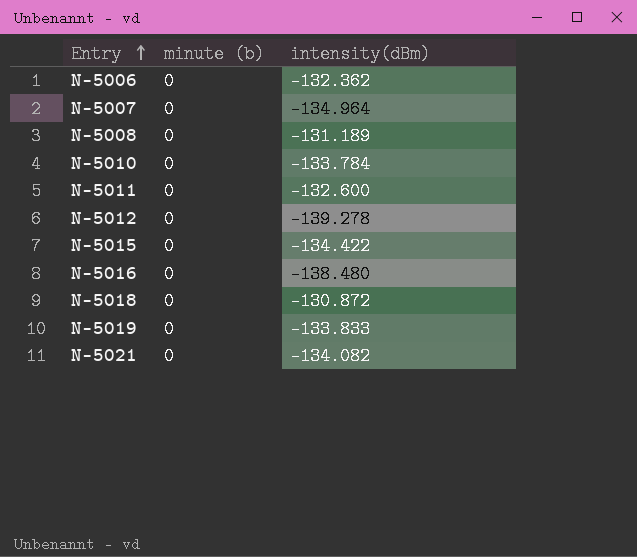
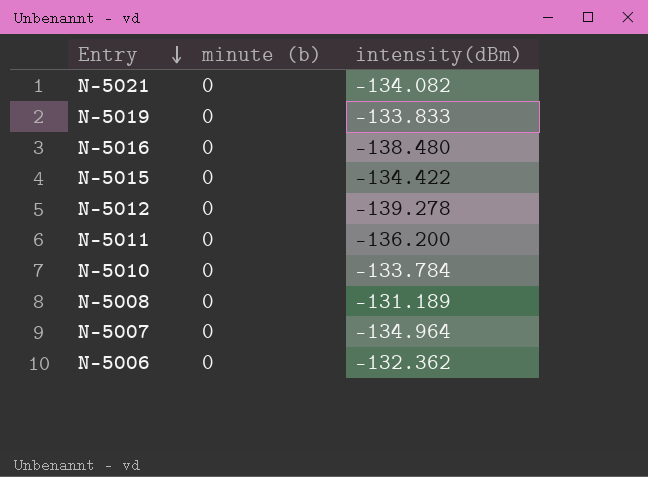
row order: Entry ascending -> Entry descending
row N-5018: 0 | -130.872 -> none
N-5011 | intensity(dBm): -132.600 -> -136.200

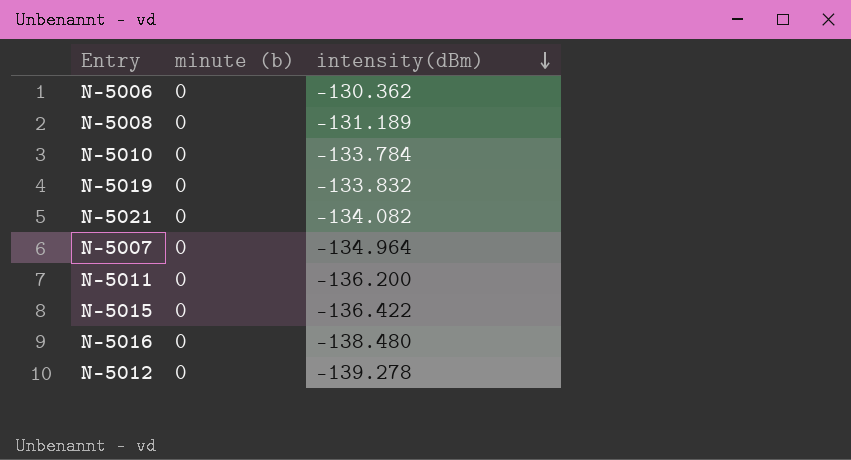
row order: Entry descending -> intensity(dBm) descending
N-5006 | intensity(dBm): -132.362 -> -130.362
N-5019 | intensity(dBm): -133.833 -> -133.832
N-5015 | intensity(dBm): -134.422 -> -136.422

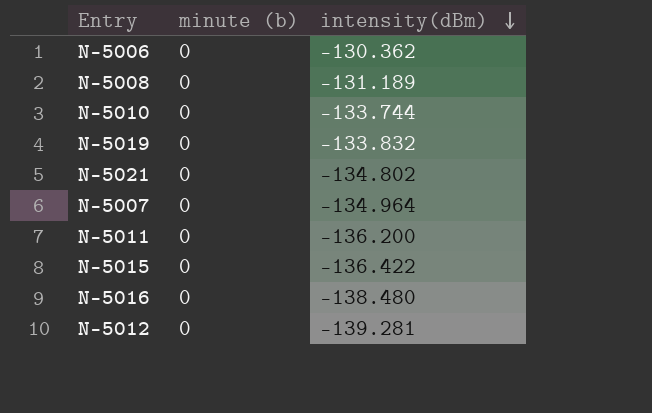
N-5010 | intensity(dBm): -133.784 -> -133.744
N-5021 | intensity(dBm): -134.082 -> -134.802
N-5012 | intensity(dBm): -139.278 -> -139.281

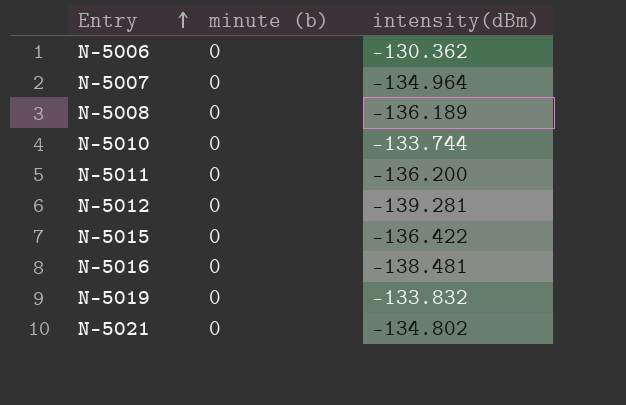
row order: intensity(dBm) descending -> Entry ascending
N-5008 | intensity(dBm): -131.189 -> -136.189
N-5016 | intensity(dBm): -138.480 -> -138.481

